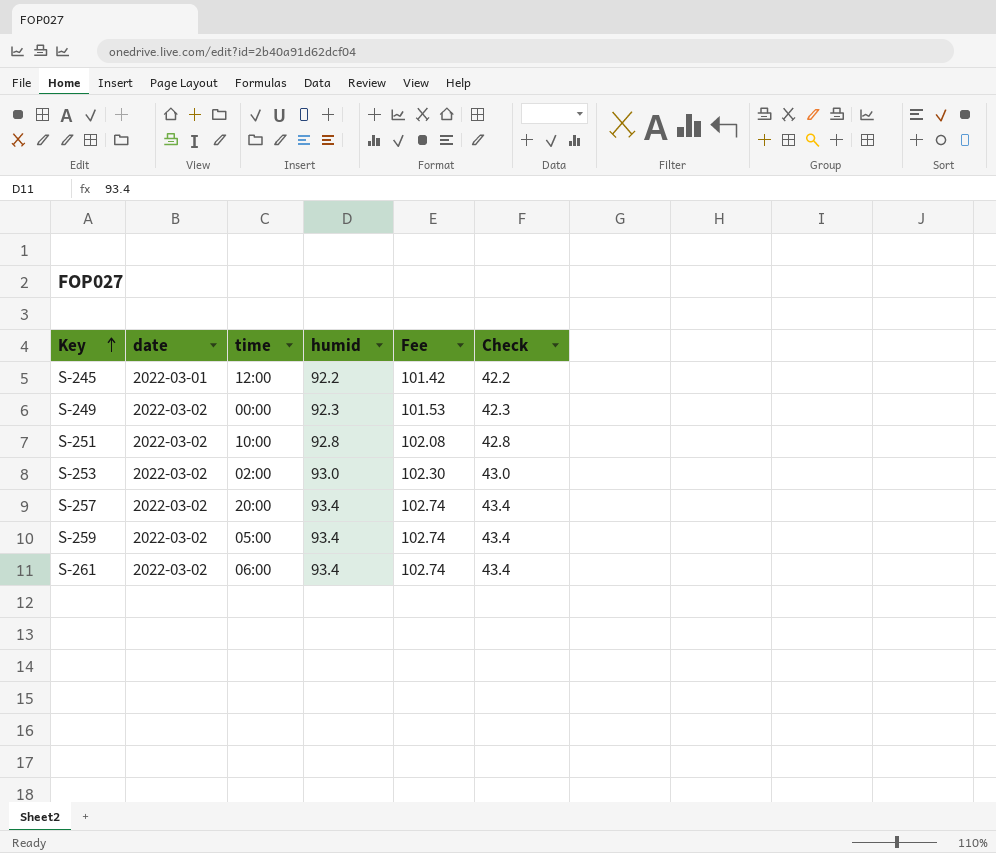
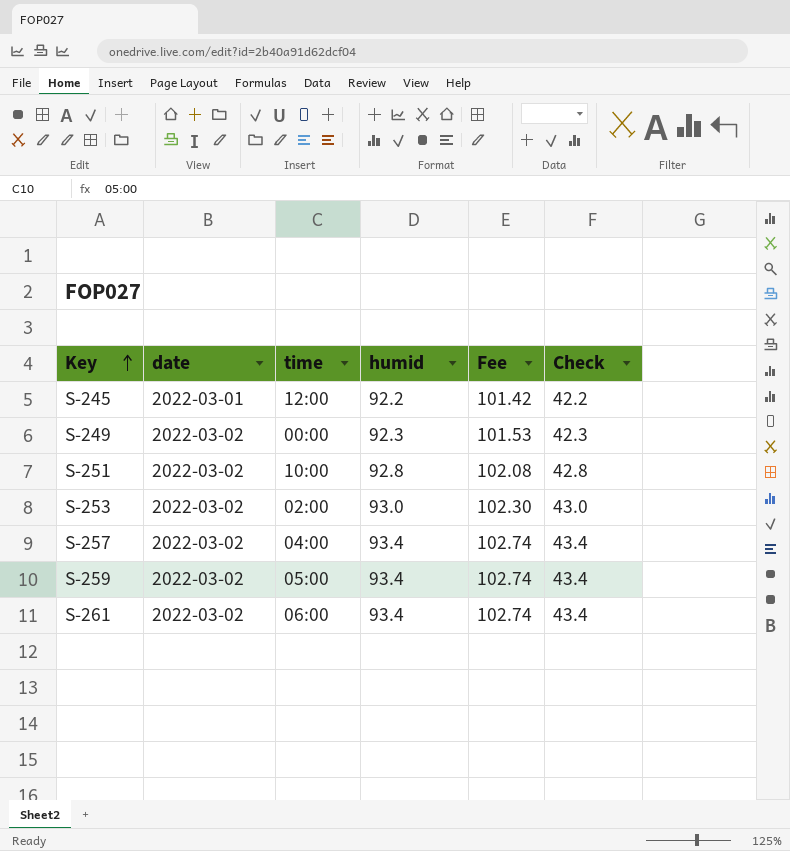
S-257 | time: 20:00 -> 04:00

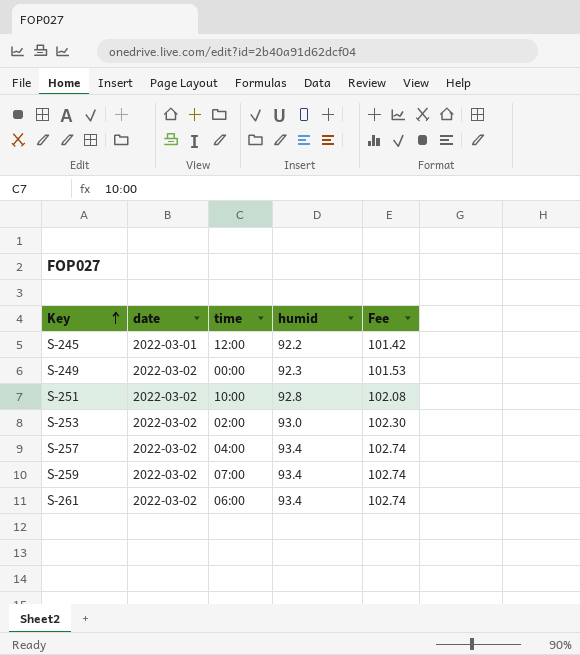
column Check | formula: [humid] - 50 -> none
S-259 | time: 05:00 -> 07:00

